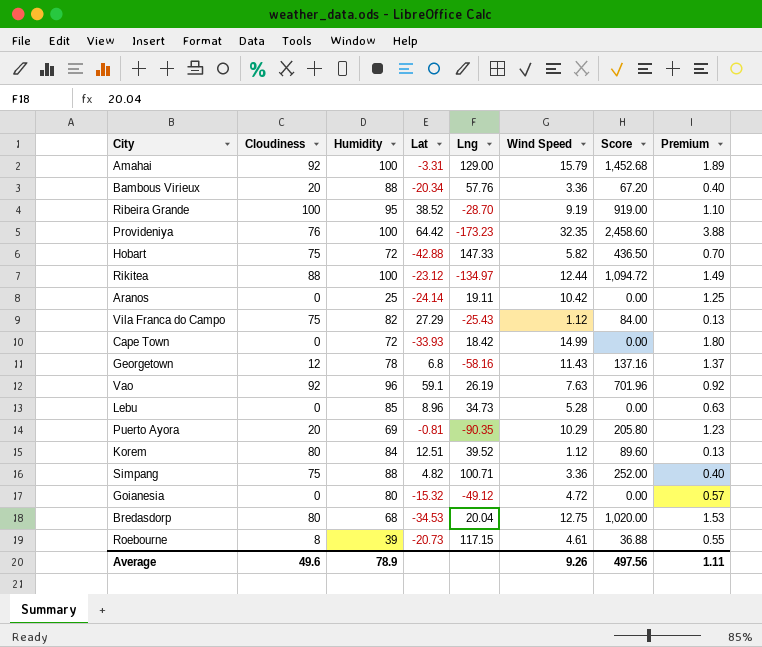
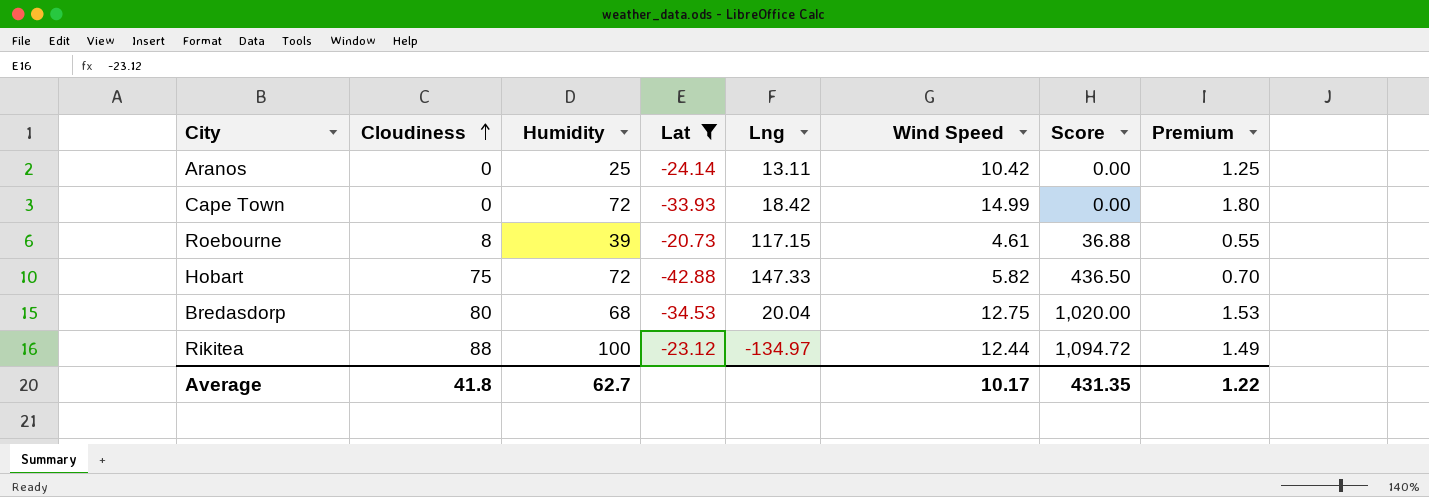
filter: none -> Lat <= -20.73
row order: none -> Cloudiness ascending
Aranos | Lng: 19.11 -> 13.11
Average | Cloudiness: 49.6 -> 41.8
Average | Humidity: 78.9 -> 62.7
Average | Wind Speed: 9.26 -> 10.17
Average | Score: 497.56 -> 431.35
Average | Premium: 1.11 -> 1.22

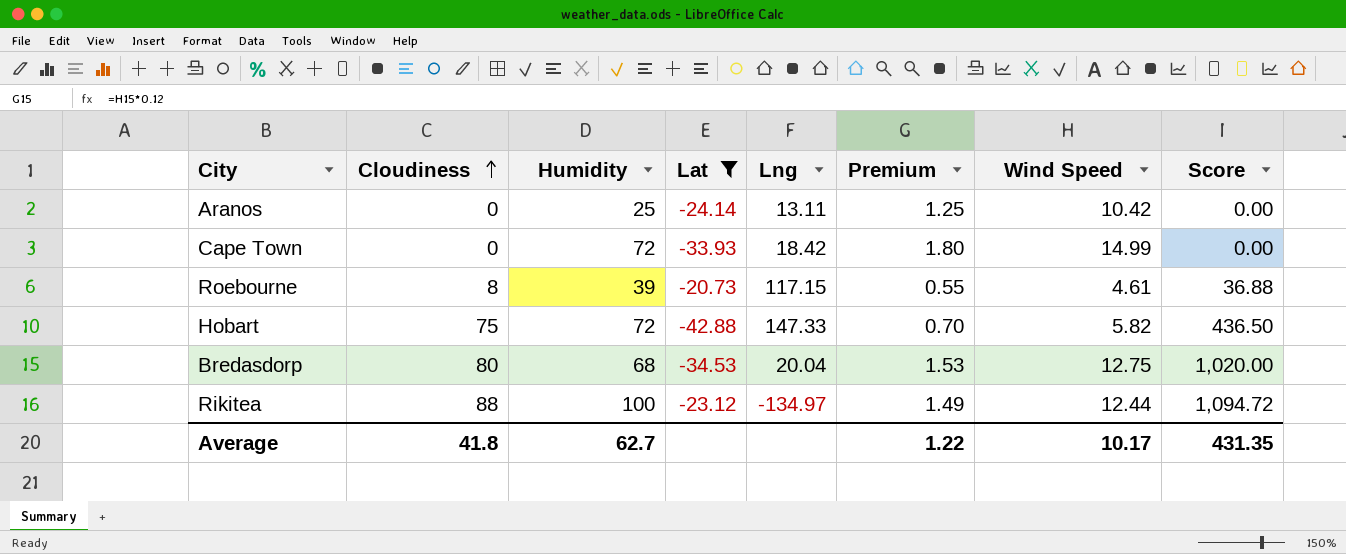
column Premium | position: 8 -> 6

